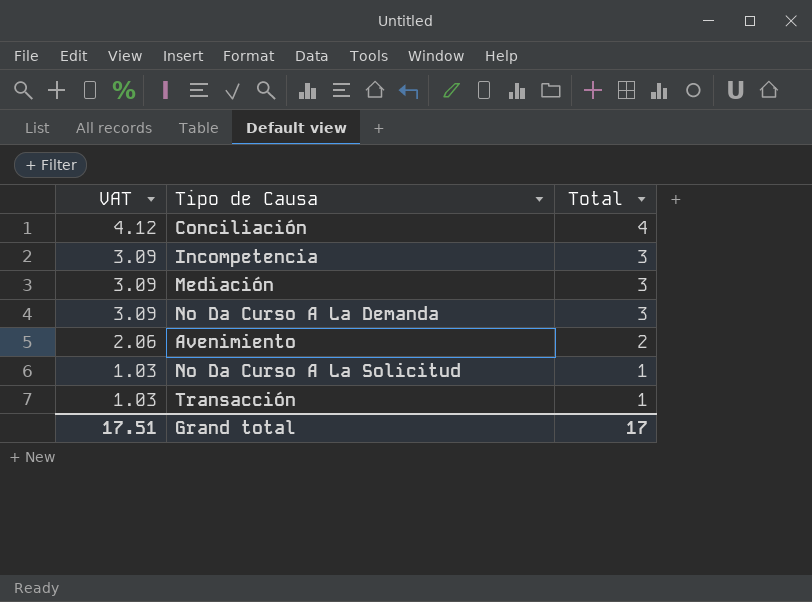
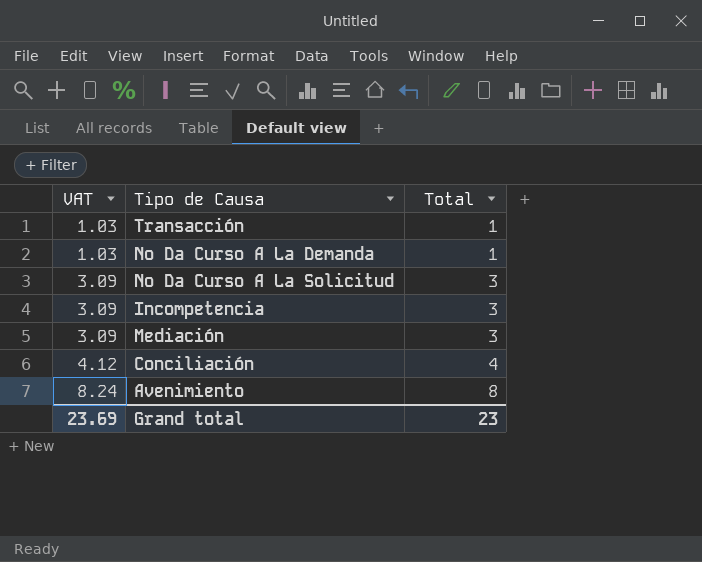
row order: VAT descending -> VAT ascending
No Da Curso A La Demanda | VAT: 3.09 -> 1.03
No Da Curso A La Demanda | Total: 3 -> 1
No Da Curso A La Solicitud | VAT: 1.03 -> 3.09
No Da Curso A La Solicitud | Total: 1 -> 3
Avenimiento | VAT: 2.06 -> 8.24
Avenimiento | Total: 2 -> 8
Grand total | VAT: 17.51 -> 23.69
Grand total | Total: 17 -> 23

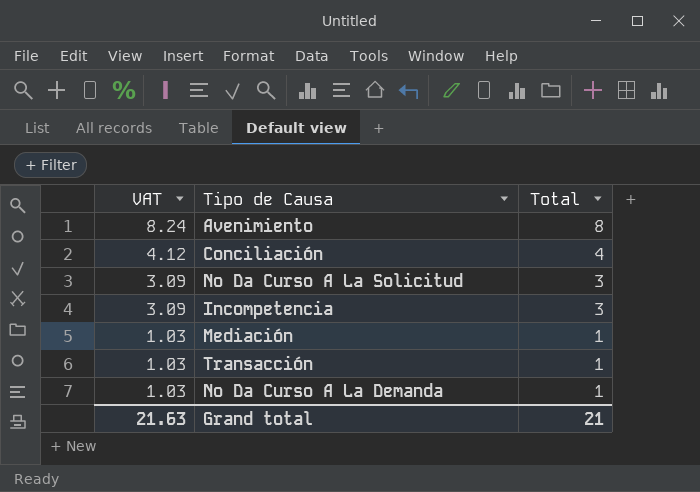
row order: VAT ascending -> VAT descending
Mediación | VAT: 3.09 -> 1.03
Mediación | Total: 3 -> 1
Grand total | VAT: 23.69 -> 21.63
Grand total | Total: 23 -> 21

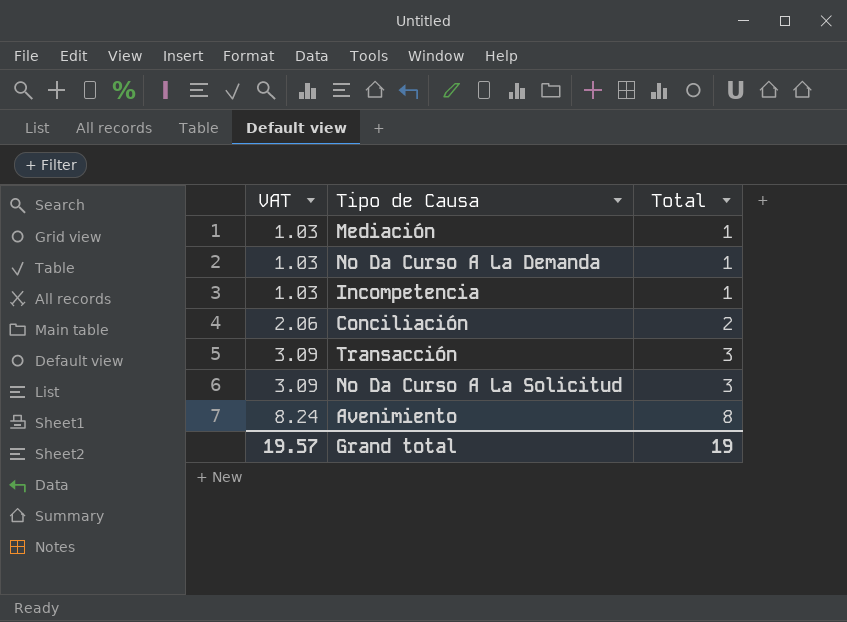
row order: VAT descending -> VAT ascending
Incompetencia | VAT: 3.09 -> 1.03
Incompetencia | Total: 3 -> 1
Conciliación | VAT: 4.12 -> 2.06
Conciliación | Total: 4 -> 2
Transacción | VAT: 1.03 -> 3.09
Transacción | Total: 1 -> 3
Grand total | VAT: 21.63 -> 19.57
Grand total | Total: 21 -> 19

